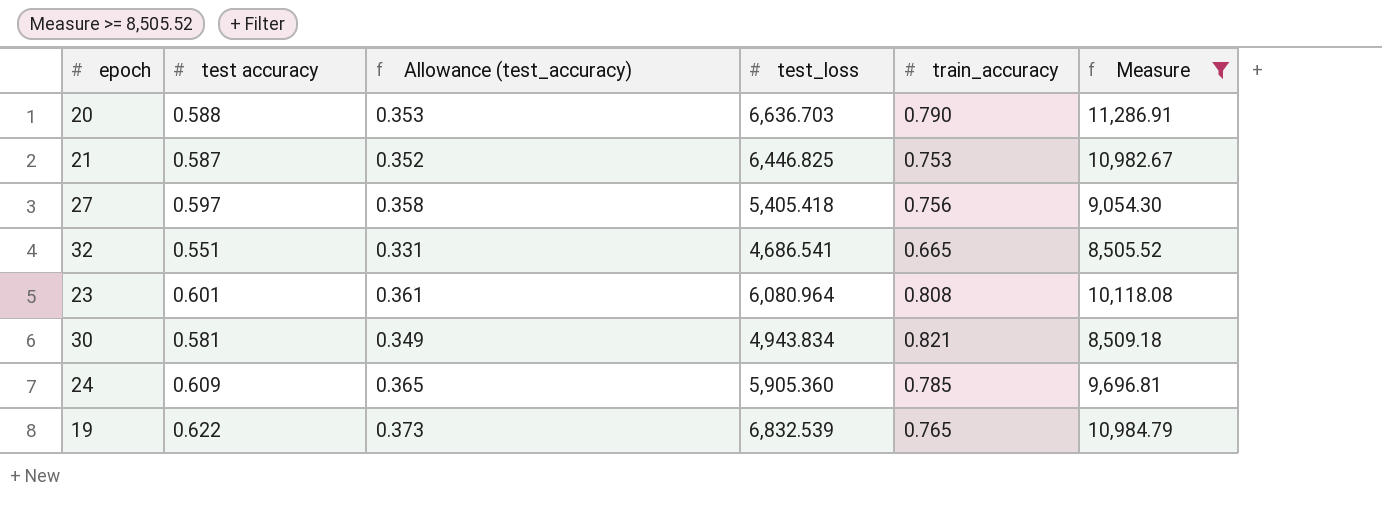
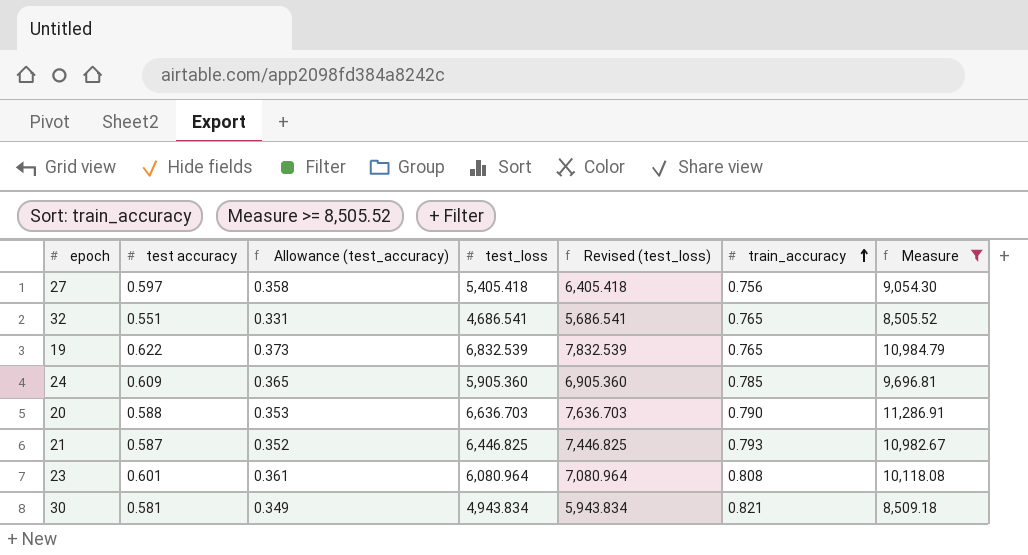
row order: none -> train_accuracy ascending
column Revised (test_loss) | formula: none -> [test_loss] + 1000
32 | train_accuracy: 0.665 -> 0.765
21 | train_accuracy: 0.753 -> 0.793

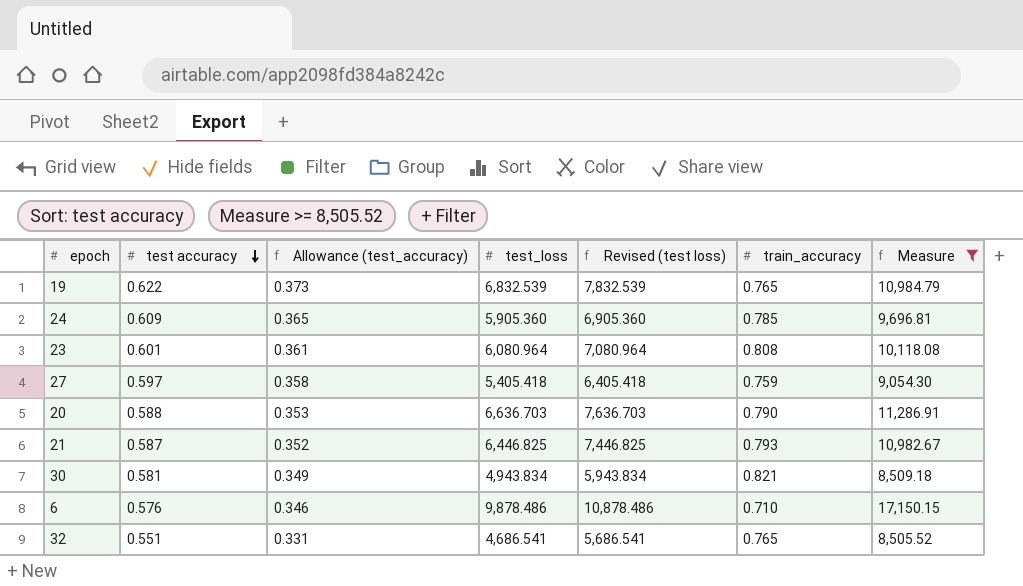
row order: train_accuracy ascending -> test accuracy descending
column name: Revised (test_loss) -> Revised (test loss)
27 | train_accuracy: 0.756 -> 0.759
row 6: none -> 0.576 | 0.346 | 9,878.486 | 10,878.486 | 0.710 | 17,150.15

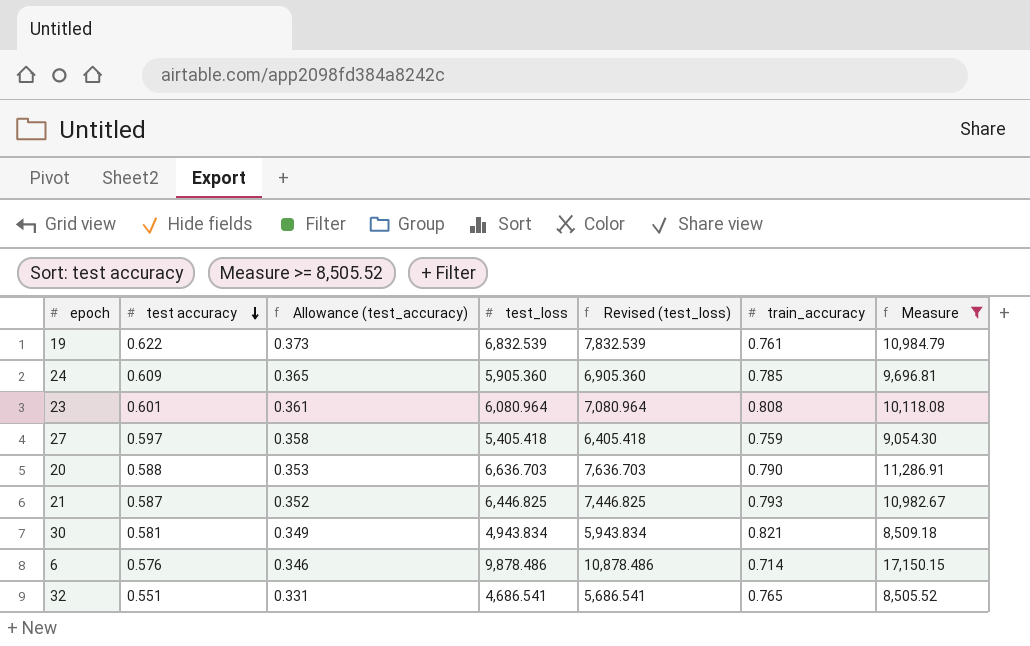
column name: Revised (test loss) -> Revised (test_loss)
19 | train_accuracy: 0.765 -> 0.761
6 | train_accuracy: 0.710 -> 0.714

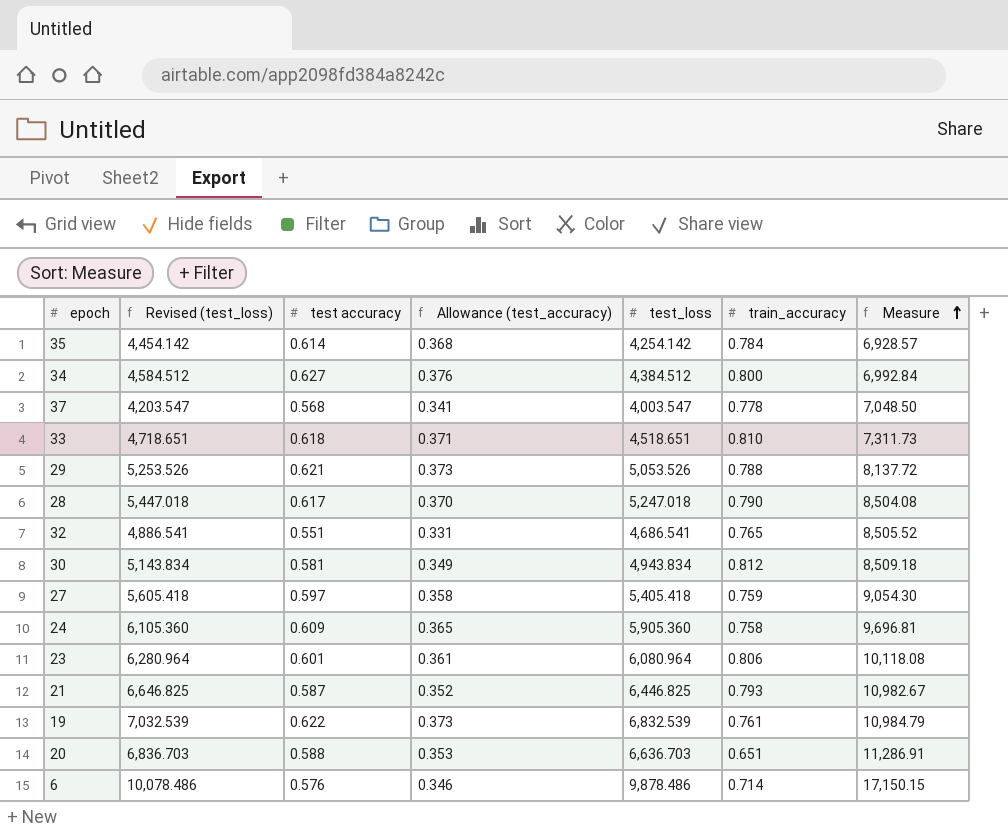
filter: Measure >= 8,505.52 -> none
row order: test accuracy descending -> Measure ascending
column Revised (test_loss) | formula: [test_loss] + 1000 -> [test_loss] + 200
column Revised (test_loss) | position: 5 -> 2
30 | train_accuracy: 0.821 -> 0.812
24 | train_accuracy: 0.785 -> 0.758
23 | train_accuracy: 0.808 -> 0.806
20 | train_accuracy: 0.790 -> 0.651

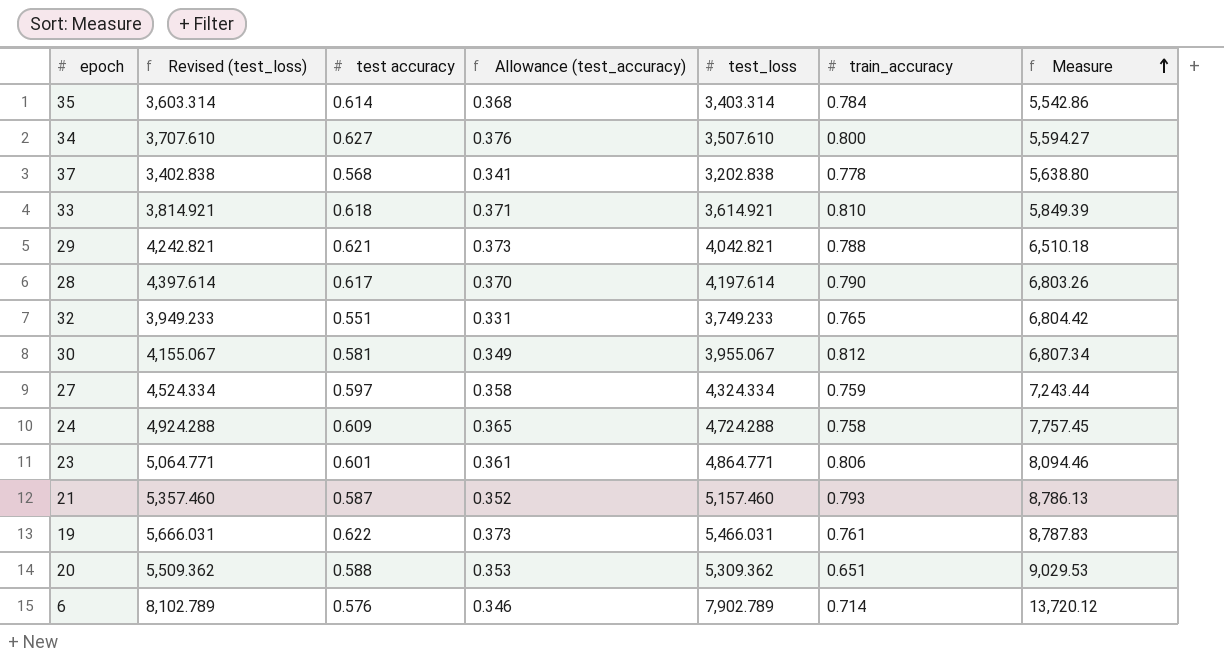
35 | Revised (test_loss): 4,454.142 -> 3,603.314
35 | test_loss: 4,254.142 -> 3,403.314
35 | Measure: 6,928.57 -> 5,542.86
34 | Revised (test_loss): 4,584.512 -> 3,707.610
34 | test_loss: 4,384.512 -> 3,507.610
34 | Measure: 6,992.84 -> 5,594.27
37 | Revised (test_loss): 4,203.547 -> 3,402.838
37 | test_loss: 4,003.547 -> 3,202.838
37 | Measure: 7,048.50 -> 5,638.80
33 | Revised (test_loss): 4,718.651 -> 3,814.921
33 | test_loss: 4,518.651 -> 3,614.921
33 | Measure: 7,311.73 -> 5,849.39
29 | Revised (test_loss): 5,253.526 -> 4,242.821
29 | test_loss: 5,053.526 -> 4,042.821
29 | Measure: 8,137.72 -> 6,510.18
28 | Revised (test_loss): 5,447.018 -> 4,397.614
28 | test_loss: 5,247.018 -> 4,197.614
28 | Measure: 8,504.08 -> 6,803.26
32 | Revised (test_loss): 4,886.541 -> 3,949.233
32 | test_loss: 4,686.541 -> 3,749.233
32 | Measure: 8,505.52 -> 6,804.42
30 | Revised (test_loss): 5,143.834 -> 4,155.067
30 | test_loss: 4,943.834 -> 3,955.067
30 | Measure: 8,509.18 -> 6,807.34
27 | Revised (test_loss): 5,605.418 -> 4,524.334
27 | test_loss: 5,405.418 -> 4,324.334
27 | Measure: 9,054.30 -> 7,243.44
24 | Revised (test_loss): 6,105.360 -> 4,924.288
24 | test_loss: 5,905.360 -> 4,724.288
24 | Measure: 9,696.81 -> 7,757.45
23 | Revised (test_loss): 6,280.964 -> 5,064.771
23 | test_loss: 6,080.964 -> 4,864.771
23 | Measure: 10,118.08 -> 8,094.46
21 | Revised (test_loss): 6,646.825 -> 5,357.460
21 | test_loss: 6,446.825 -> 5,157.460
21 | Measure: 10,982.67 -> 8,786.13
19 | Revised (test_loss): 7,032.539 -> 5,666.031
19 | test_loss: 6,832.539 -> 5,466.031
19 | Measure: 10,984.79 -> 8,787.83
20 | Revised (test_loss): 6,836.703 -> 5,509.362
20 | test_loss: 6,636.703 -> 5,309.362
20 | Measure: 11,286.91 -> 9,029.53
6 | Revised (test_loss): 10,078.486 -> 8,102.789
6 | test_loss: 9,878.486 -> 7,902.789
6 | Measure: 17,150.15 -> 13,720.12

